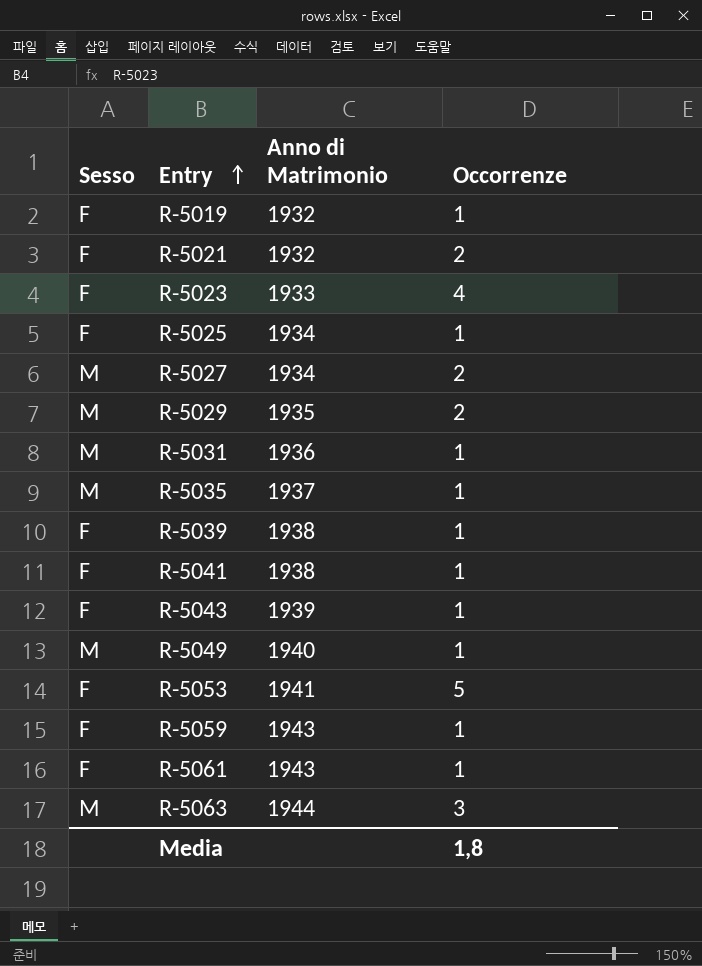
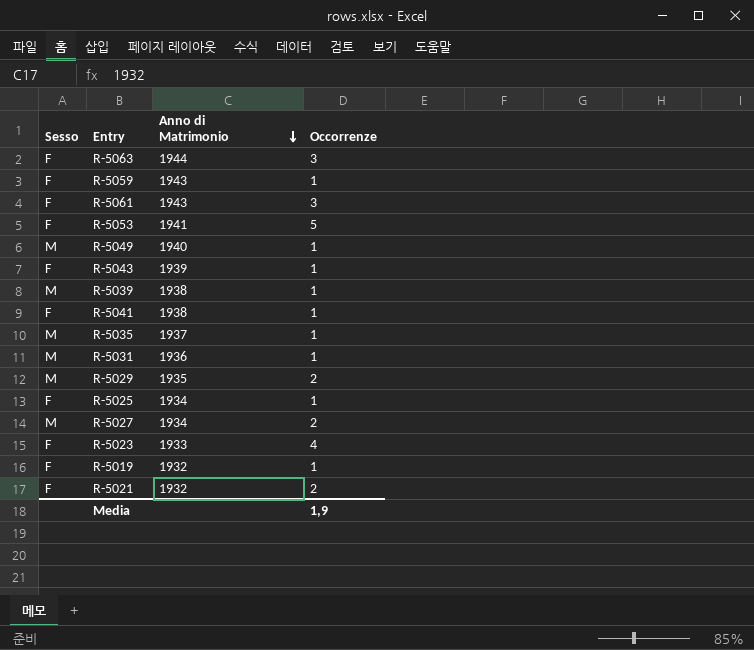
row order: Entry ascending -> Anno di Matrimonio descending
R-5063 | Sesso: M -> F
R-5061 | Occorrenze: 1 -> 3
R-5039 | Sesso: F -> M
Media | Occorrenze: 1,8 -> 1,9

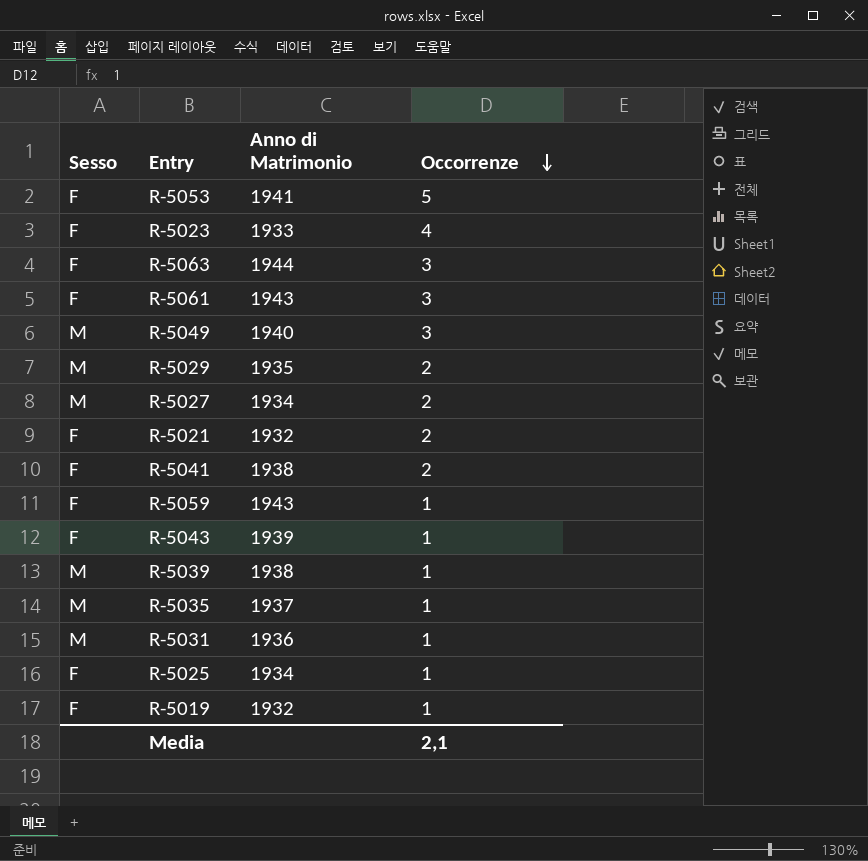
row order: Anno di Matrimonio descending -> Occorrenze descending
R-5049 | Occorrenze: 1 -> 3
R-5041 | Occorrenze: 1 -> 2
Media | Occorrenze: 1,9 -> 2,1

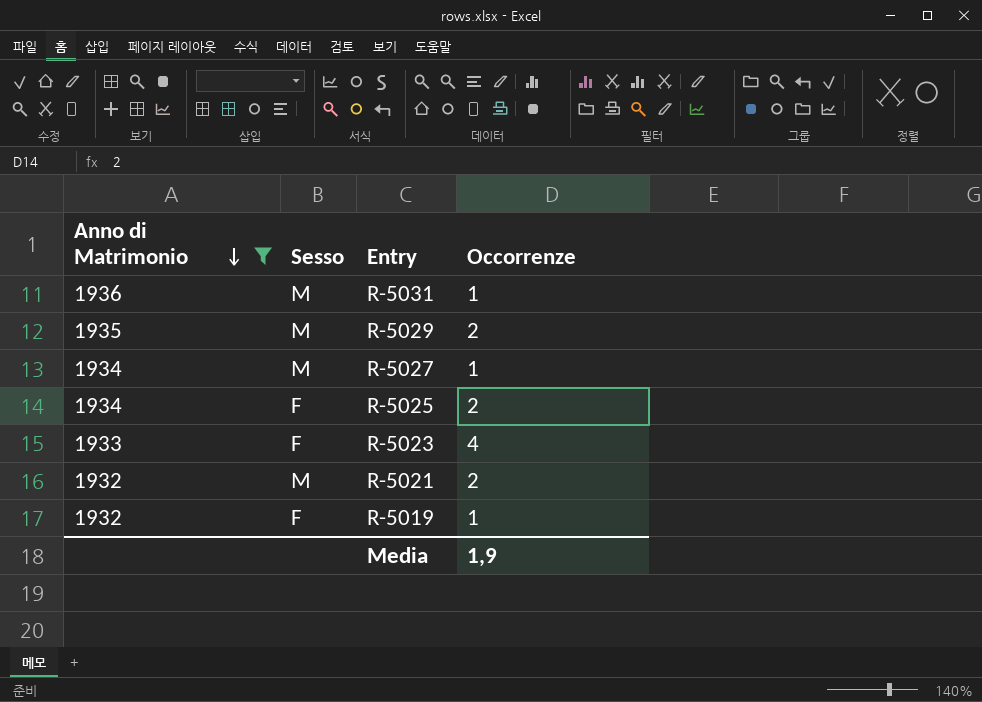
filter: none -> Anno di Matrimonio <= 1936
row order: Occorrenze descending -> Anno di Matrimonio descending
column Anno di Matrimonio | position: 3 -> 1
R-5027 | Occorrenze: 2 -> 1
R-5025 | Occorrenze: 1 -> 2
R-5021 | Sesso: F -> M
Media | Occorrenze: 2,1 -> 1,9

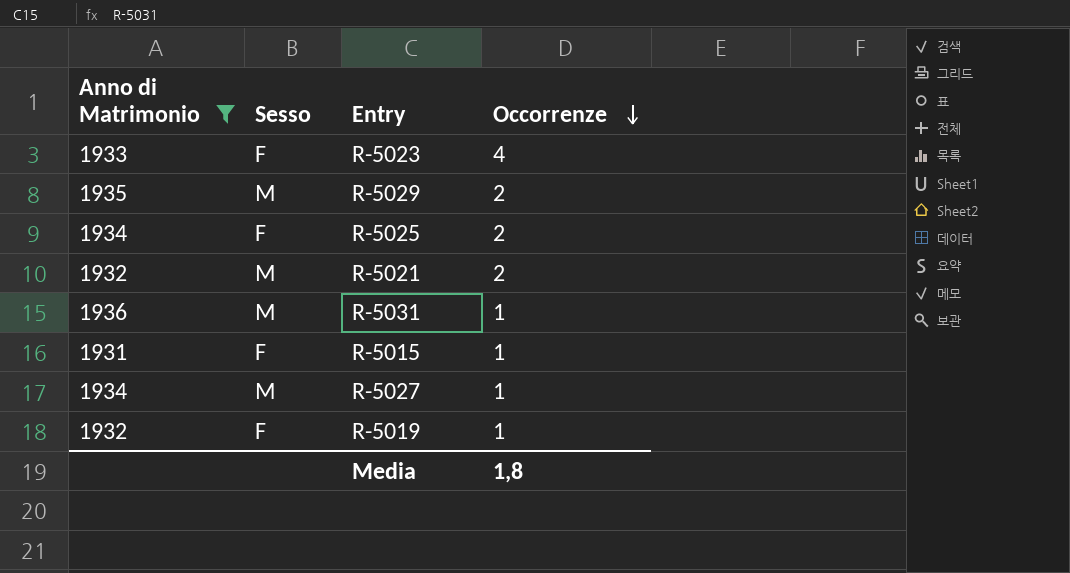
row order: Anno di Matrimonio descending -> Occorrenze descending
row R-5015: none -> 1931 | F | 1
Media | Occorrenze: 1,9 -> 1,8

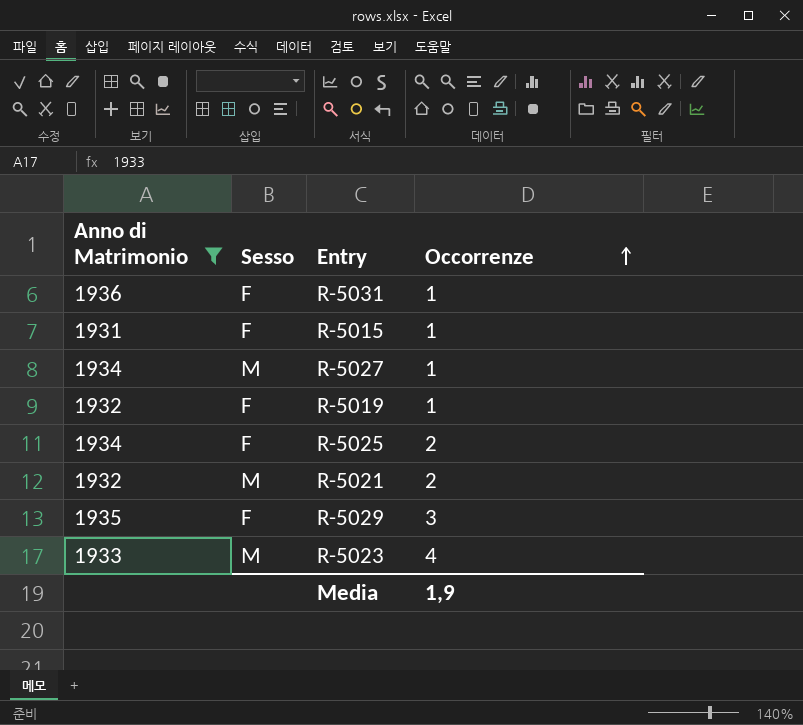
row order: Occorrenze descending -> Occorrenze ascending
R-5031 | Sesso: M -> F
R-5029 | Sesso: M -> F
R-5029 | Occorrenze: 2 -> 3
R-5023 | Sesso: F -> M
Media | Occorrenze: 1,8 -> 1,9

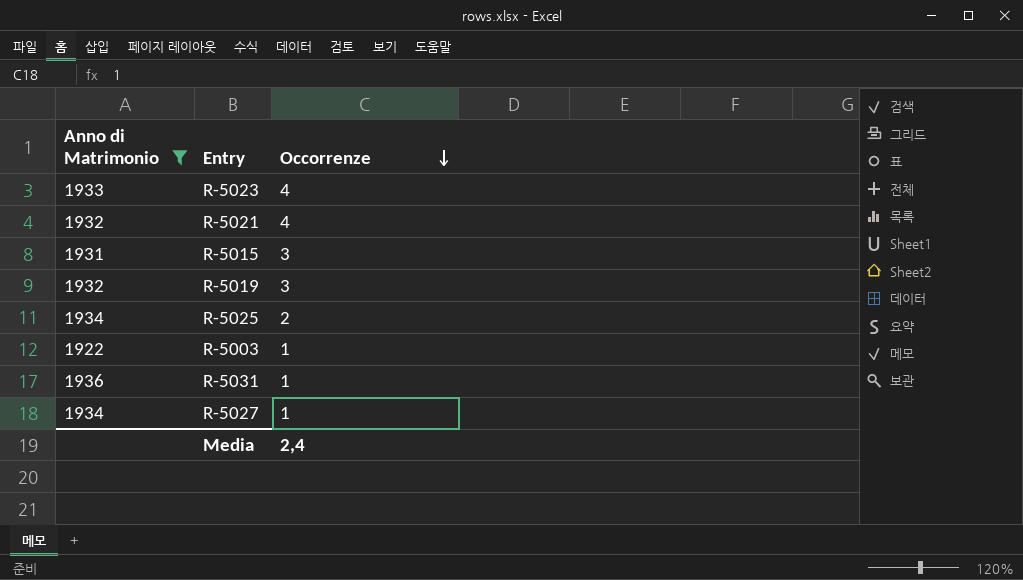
row order: Occorrenze ascending -> Occorrenze descending
column Sesso | position: 2 -> none
row R-5029: 1935 | F | 3 -> none
R-5021 | Occorrenze: 2 -> 4
R-5015 | Occorrenze: 1 -> 3
R-5019 | Occorrenze: 1 -> 3
row R-5003: none -> 1922 | 1
Media | Occorrenze: 1,9 -> 2,4

